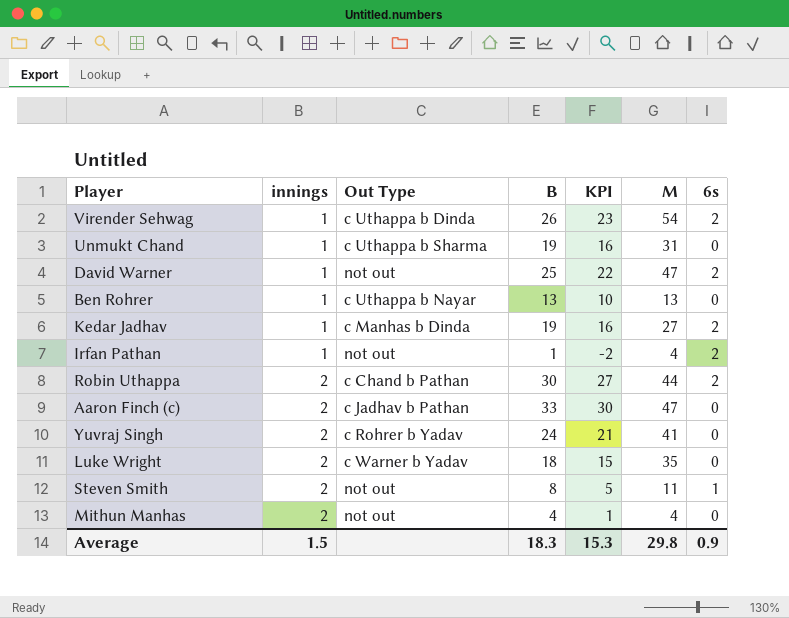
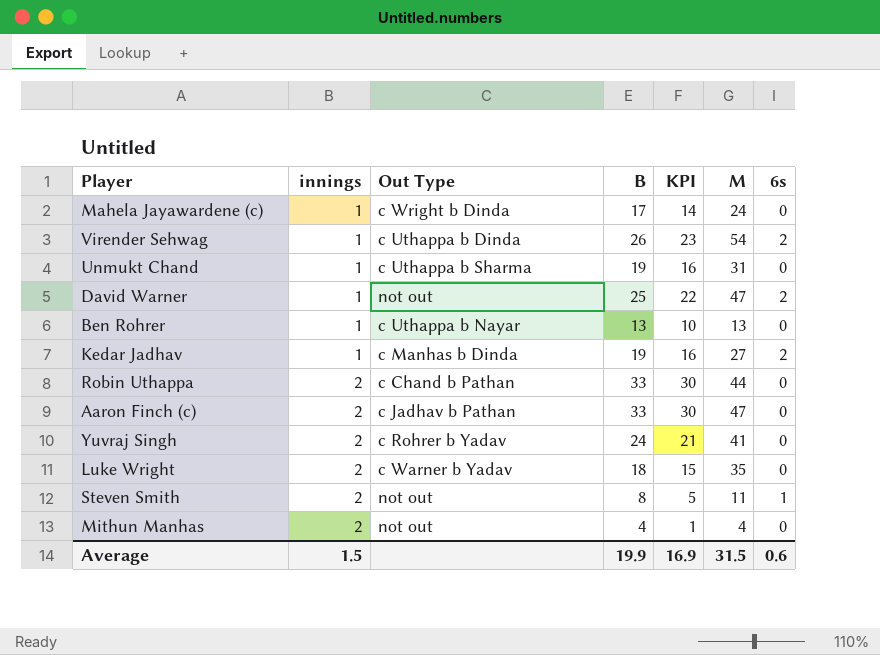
row Irfan Pathan: 1 | not out | 1 | -2 | 4 | 2 -> none
row Mahela Jayawardene (c): none -> 1 | c Wright b Dinda | 17 | 14 | 24 | 0
Robin Uthappa | B: 30 -> 33
Robin Uthappa | KPI: 27 -> 30
Robin Uthappa | 6s: 2 -> 0
Average | B: 18.3 -> 19.9
Average | KPI: 15.3 -> 16.9
Average | M: 29.8 -> 31.5
Average | 6s: 0.9 -> 0.6

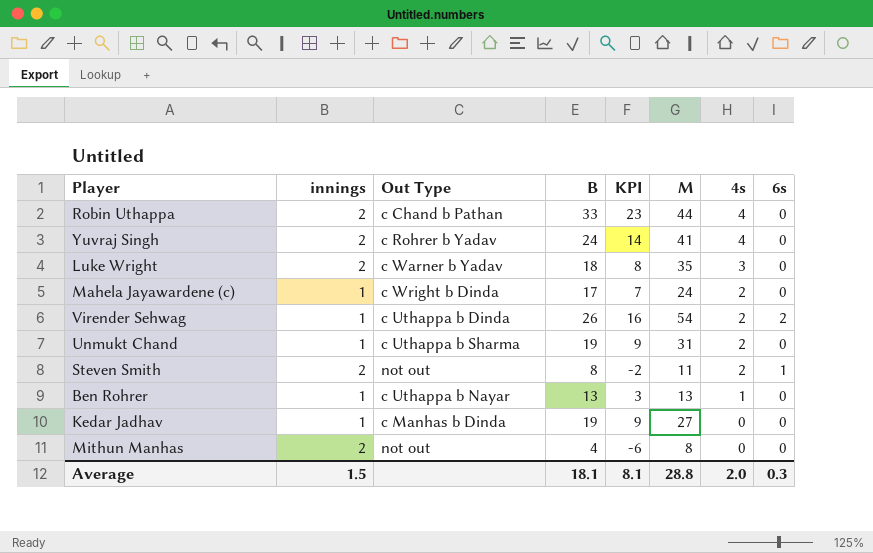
row order: innings ascending -> 4s descending
column KPI | formula: [B] - 3 -> [B] - 10
column 4s | position: none -> 7
row David Warner: 1 | not out | 25 | 22 | 47 | 2 -> none
row Aaron Finch (c): 2 | c Jadhav b Pathan | 33 | 30 | 47 | 0 -> none
Kedar Jadhav | 6s: 2 -> 0
Mithun Manhas | M: 4 -> 8
Average | B: 19.9 -> 18.1
Average | KPI: 16.9 -> 8.1
Average | M: 31.5 -> 28.8
Average | 6s: 0.6 -> 0.3

